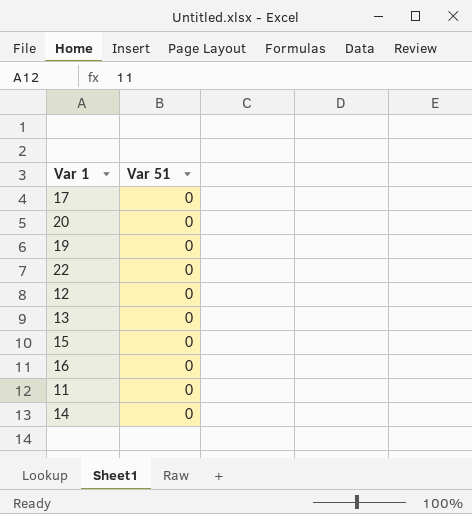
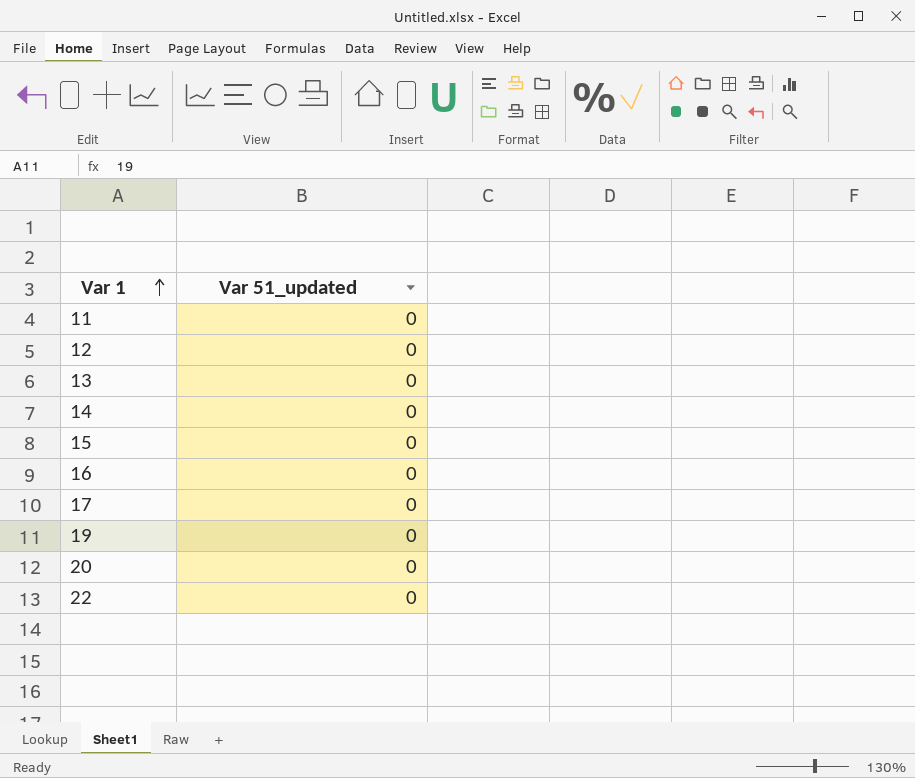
row order: none -> Var 1 ascending
column name: Var 51 -> Var 51_updated

